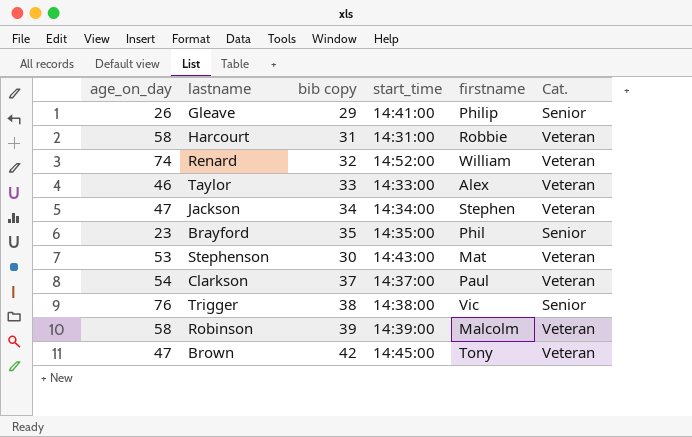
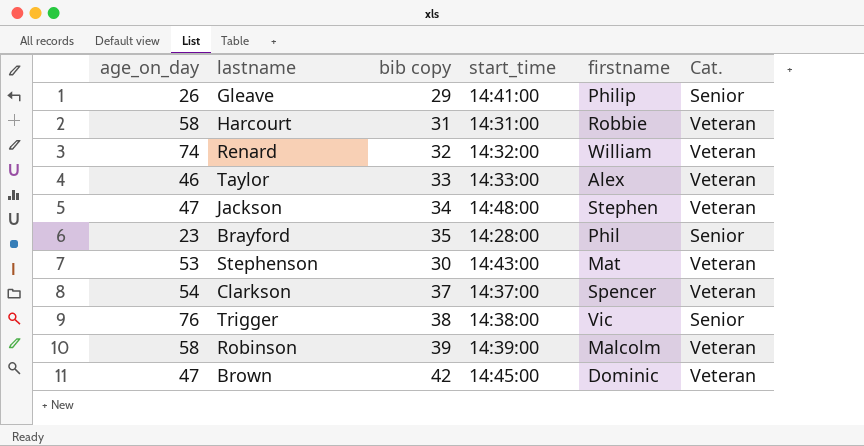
Renard | start_time: 14:52:00 -> 14:32:00
Jackson | start_time: 14:34:00 -> 14:48:00
Brayford | start_time: 14:35:00 -> 14:28:00
Clarkson | firstname: Paul -> Spencer
Brown | firstname: Tony -> Dominic

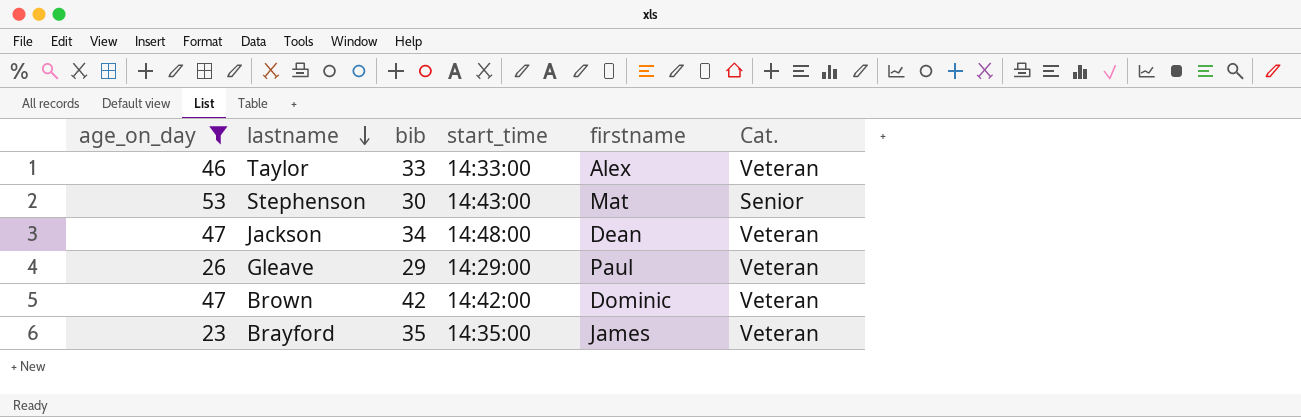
filter: none -> age_on_day <= 53
row order: none -> lastname descending
column name: bib copy -> bib
Stephenson | Cat.: Veteran -> Senior
Jackson | firstname: Stephen -> Dean
Gleave | start_time: 14:41:00 -> 14:29:00
Gleave | firstname: Philip -> Paul
Gleave | Cat.: Senior -> Veteran
Brown | start_time: 14:45:00 -> 14:42:00
Brayford | start_time: 14:28:00 -> 14:35:00
Brayford | firstname: Phil -> James
Brayford | Cat.: Senior -> Veteran

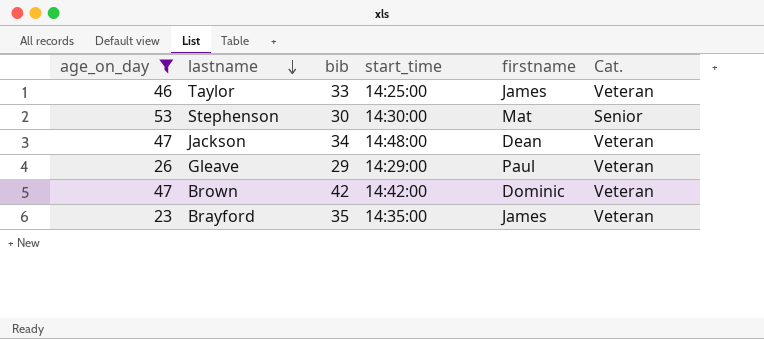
Taylor | start_time: 14:33:00 -> 14:25:00
Taylor | firstname: Alex -> James
Stephenson | start_time: 14:43:00 -> 14:30:00

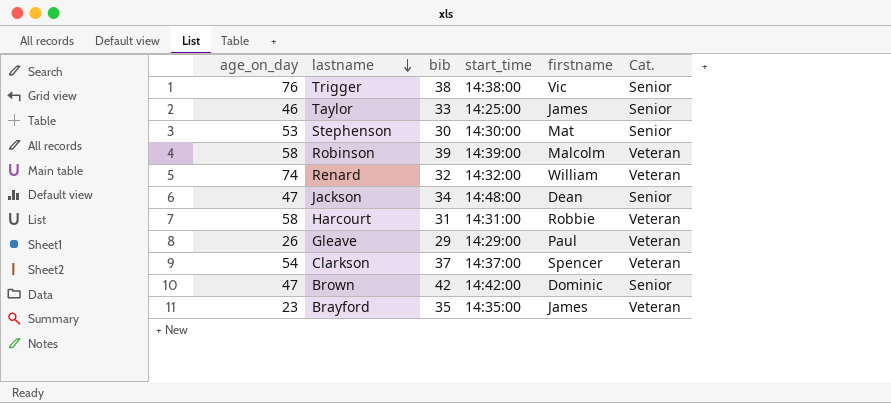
filter: age_on_day <= 53 -> none
Taylor | Cat.: Veteran -> Senior
Jackson | Cat.: Veteran -> Senior
Brown | Cat.: Veteran -> Senior

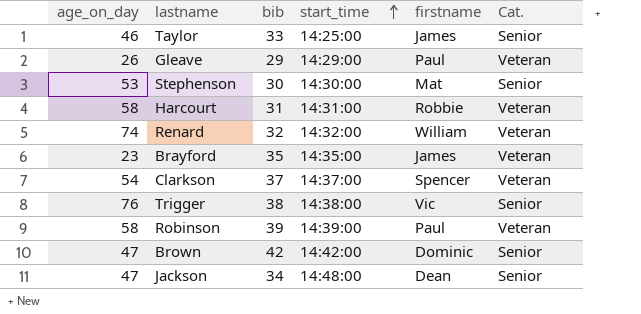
row order: lastname descending -> start_time ascending
Robinson | firstname: Malcolm -> Paul

